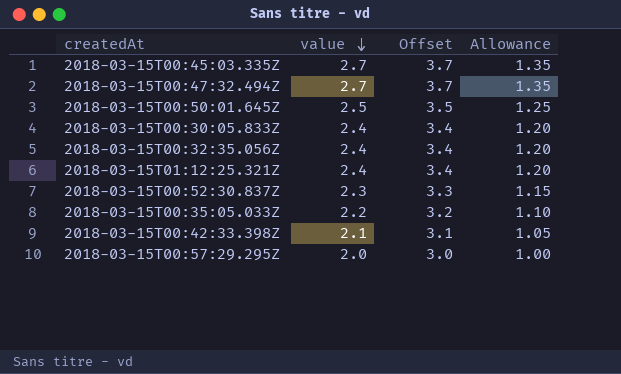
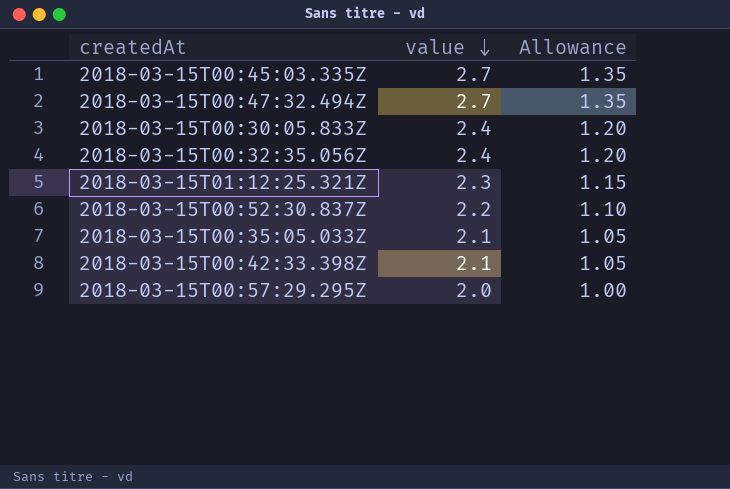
column Offset | formula: [value] + 1 -> none
row 2018-03-15T00:50:01.645Z: 2.5 | 3.5 | 1.25 -> none
2018-03-15T01:12:25.321Z | value: 2.4 -> 2.3
2018-03-15T01:12:25.321Z | Allowance: 1.20 -> 1.15
2018-03-15T00:52:30.837Z | value: 2.3 -> 2.2
2018-03-15T00:52:30.837Z | Allowance: 1.15 -> 1.10
2018-03-15T00:35:05.033Z | value: 2.2 -> 2.1
2018-03-15T00:35:05.033Z | Allowance: 1.10 -> 1.05

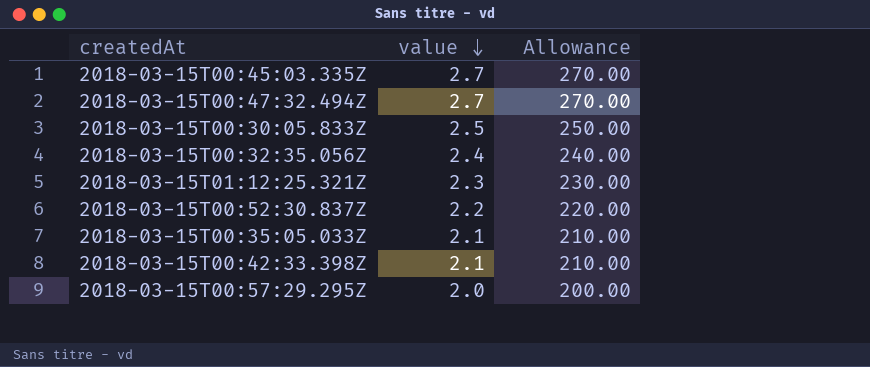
column Allowance | formula: [value] * 0.5 -> [value] * 100
2018-03-15T00:30:05.833Z | value: 2.4 -> 2.5

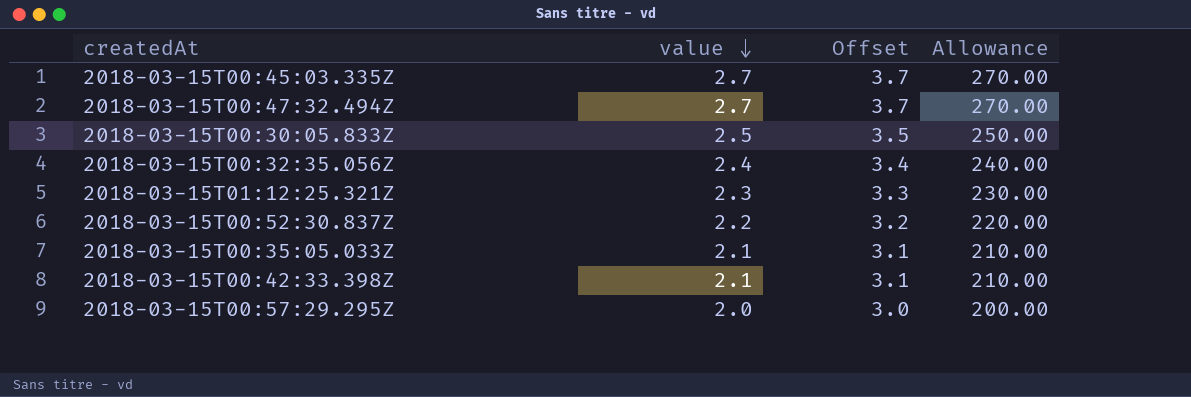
column Offset | formula: none -> [value] + 1

